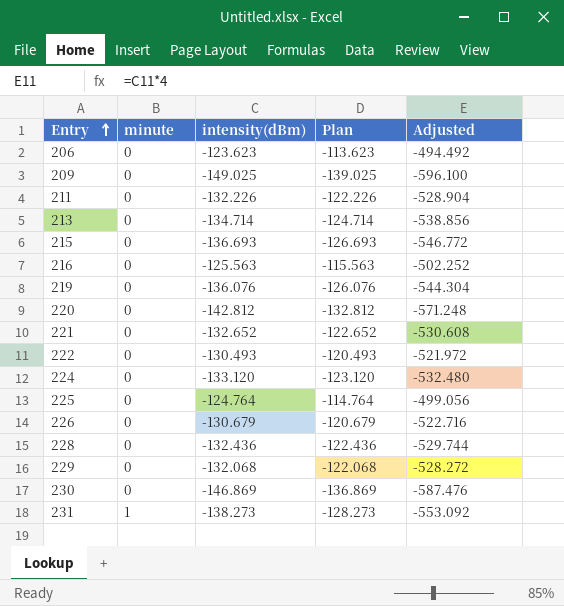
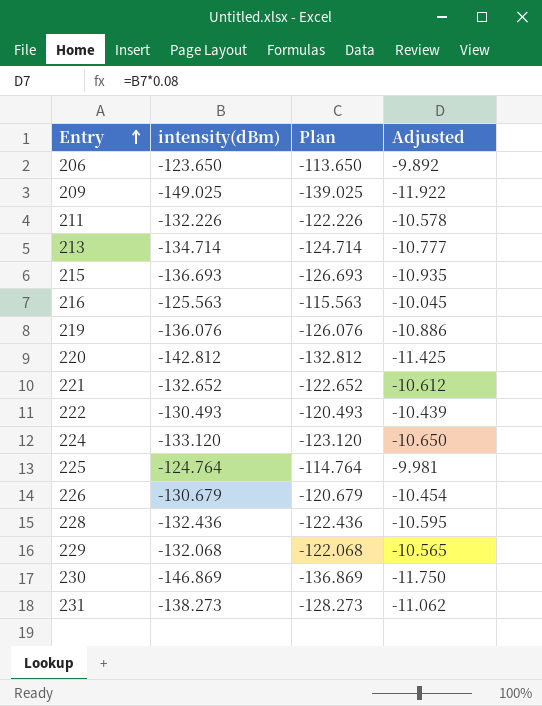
column minute | position: 2 -> none
column Adjusted | formula: [intensity(dBm)] * 4 -> [intensity(dBm)] * 0.08
206 | intensity(dBm): -123.623 -> -123.650
206 | Plan: -113.623 -> -113.650

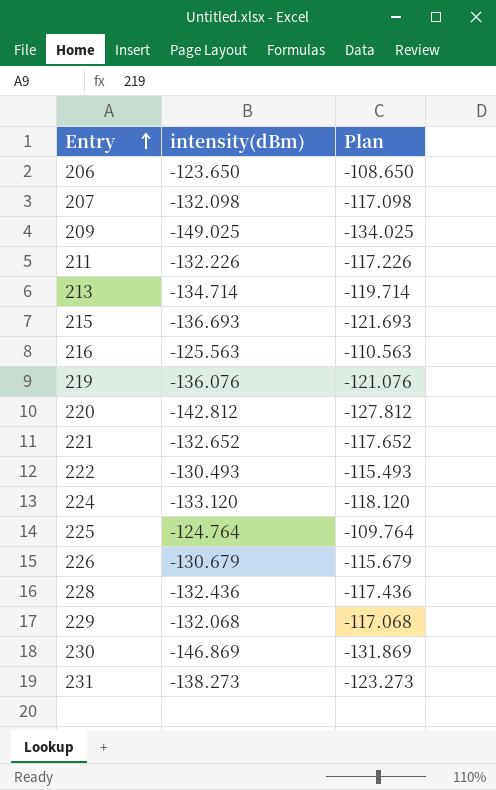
column Adjusted | formula: [intensity(dBm)] * 0.08 -> none
column Plan | formula: [intensity(dBm)] + 10 -> [intensity(dBm)] + 15
row 207: none -> -132.098 | -117.098

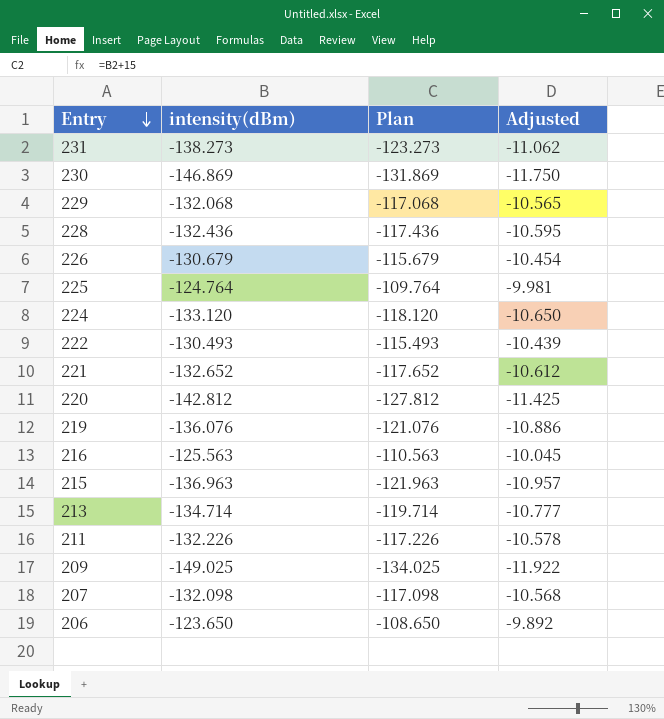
row order: Entry ascending -> Entry descending
column Adjusted | formula: none -> [intensity(dBm)] * 0.08
215 | intensity(dBm): -136.693 -> -136.963
215 | Plan: -121.693 -> -121.963

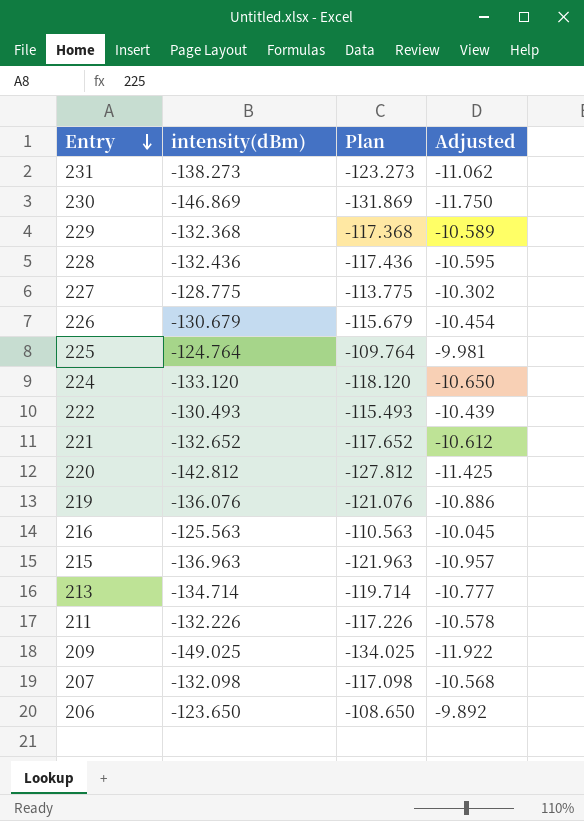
229 | intensity(dBm): -132.068 -> -132.368
229 | Plan: -117.068 -> -117.368
229 | Adjusted: -10.565 -> -10.589
row 227: none -> -128.775 | -113.775 | -10.302

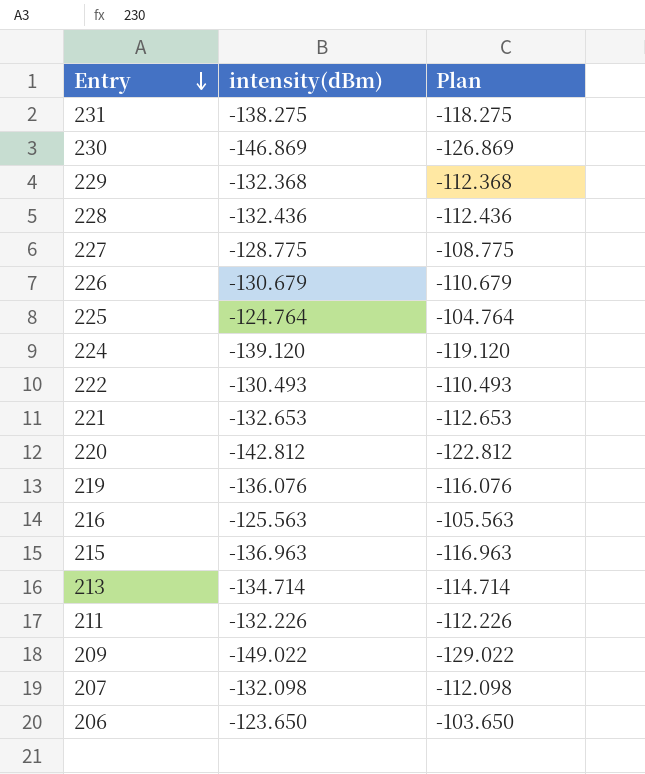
column Adjusted | formula: [intensity(dBm)] * 0.08 -> none
column Plan | formula: [intensity(dBm)] + 15 -> [intensity(dBm)] + 20
231 | intensity(dBm): -138.273 -> -138.275
224 | intensity(dBm): -133.120 -> -139.120
221 | intensity(dBm): -132.652 -> -132.653
209 | intensity(dBm): -149.025 -> -149.022

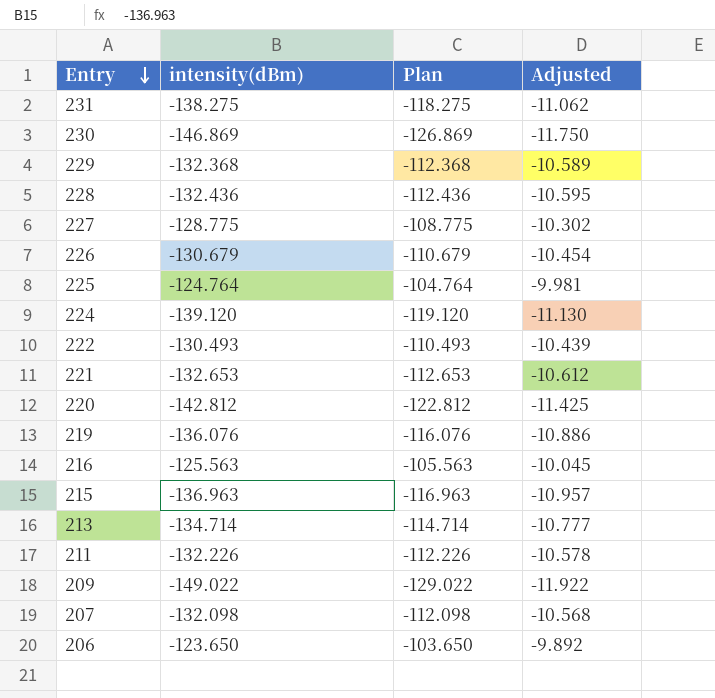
column Adjusted | formula: none -> [intensity(dBm)] * 0.08

